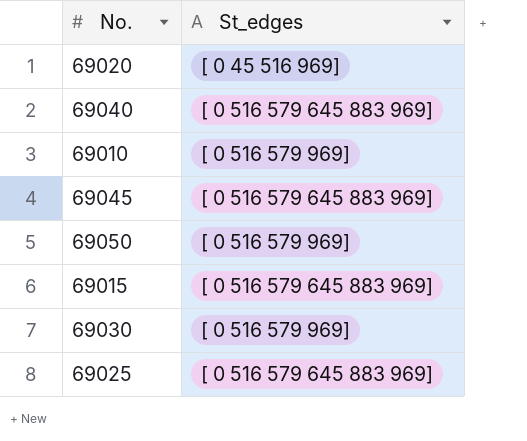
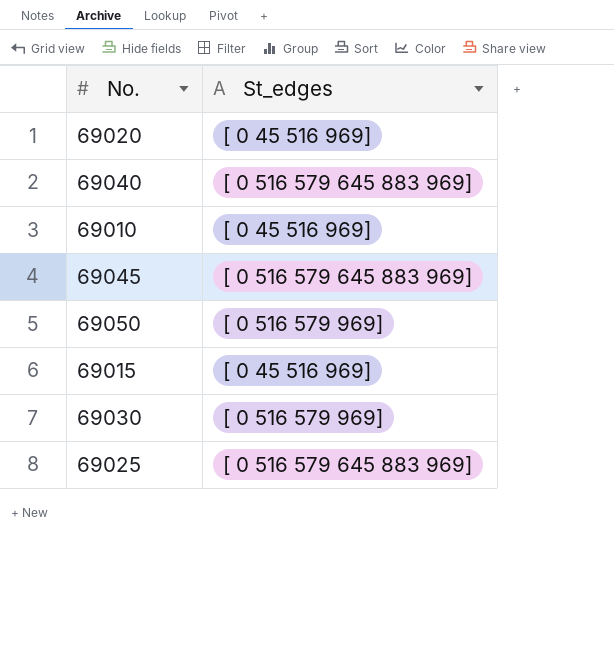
69010 | St_edges: [ 0 516 579 969] -> [ 0 45 516 969]
69015 | St_edges: [ 0 516 579 645 883 969] -> [ 0 45 516 969]

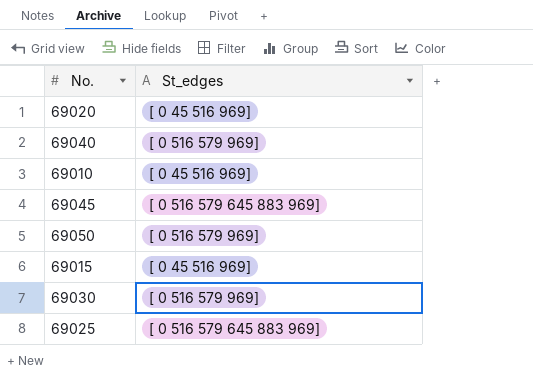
69040 | St_edges: [ 0 516 579 645 883 969] -> [ 0 516 579 969]

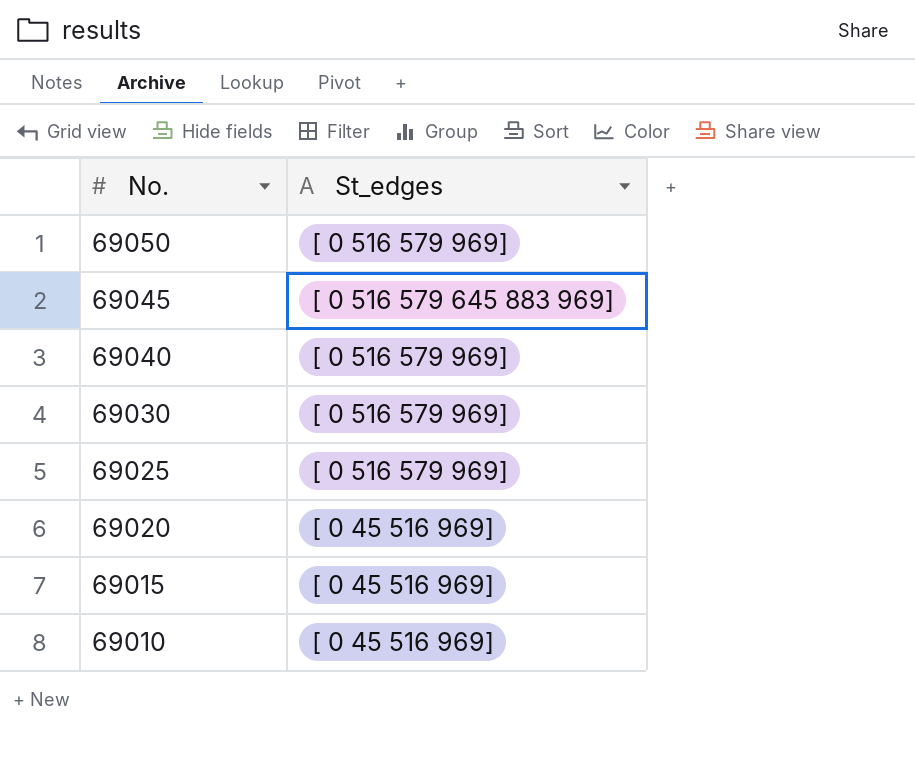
row order: none -> No. descending
69025 | St_edges: [ 0 516 579 645 883 969] -> [ 0 516 579 969]

